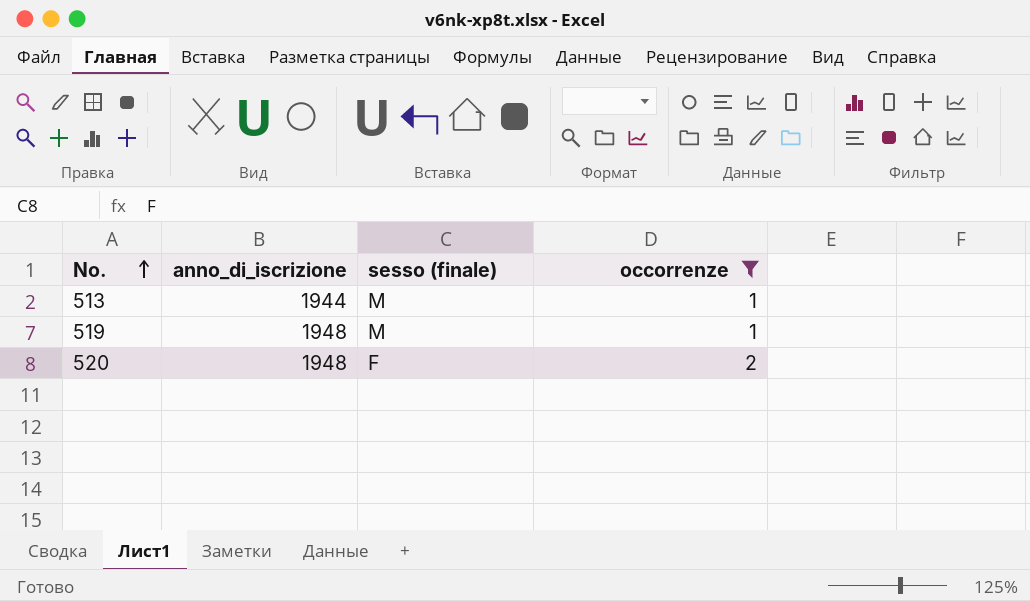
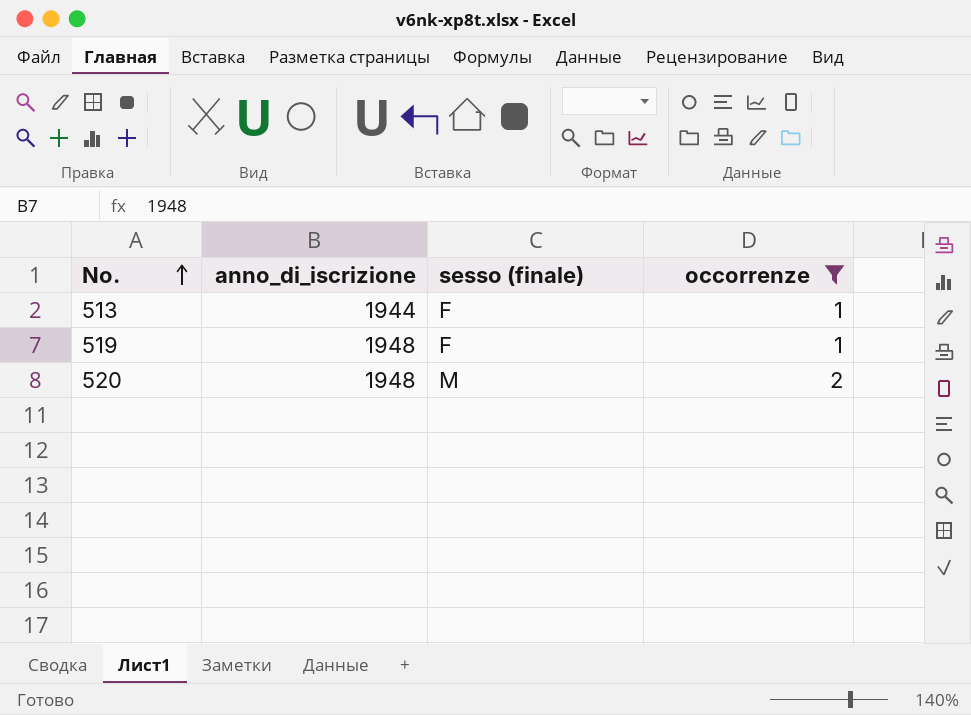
513 | sesso (finale): M -> F
519 | sesso (finale): M -> F
520 | sesso (finale): F -> M

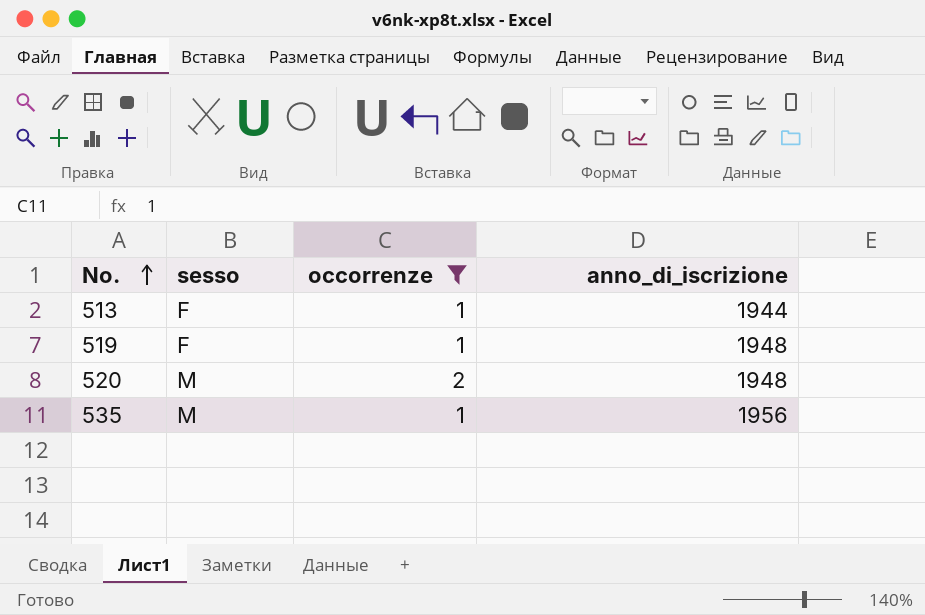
column name: sesso (finale) -> sesso
column anno_di_iscrizione | position: 2 -> 4
row 535: none -> M | 1 | 1956

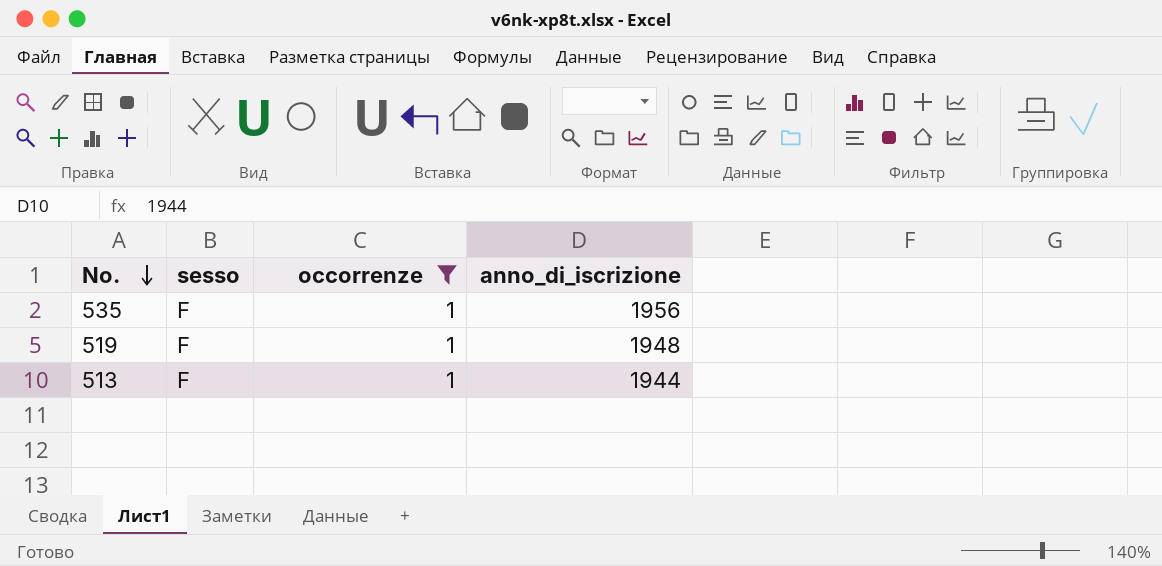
row order: No. ascending -> No. descending
row 520: M | 2 | 1948 -> none
535 | sesso: M -> F

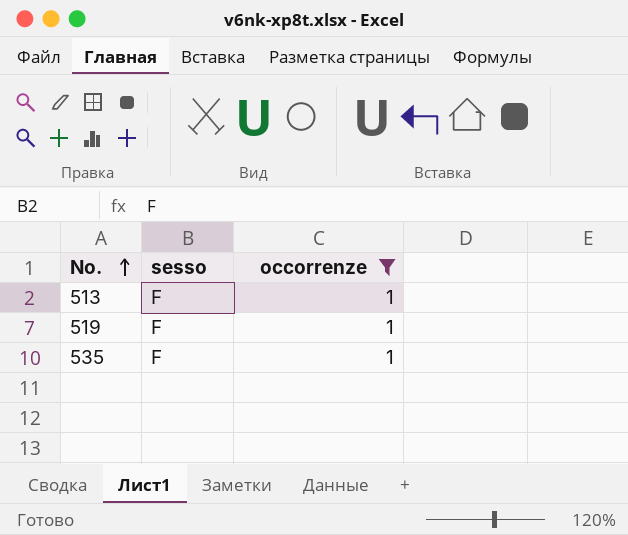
row order: No. descending -> No. ascending
column anno_di_iscrizione | position: 4 -> none

